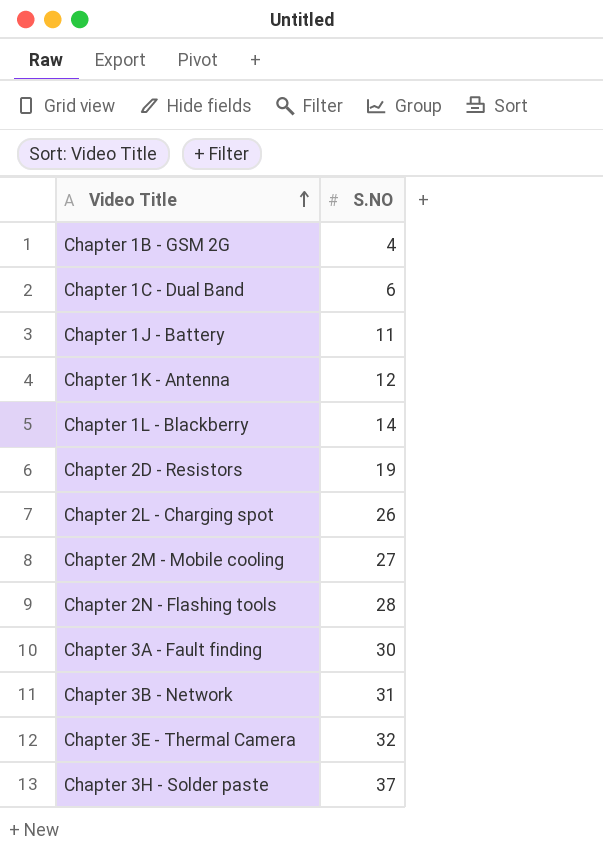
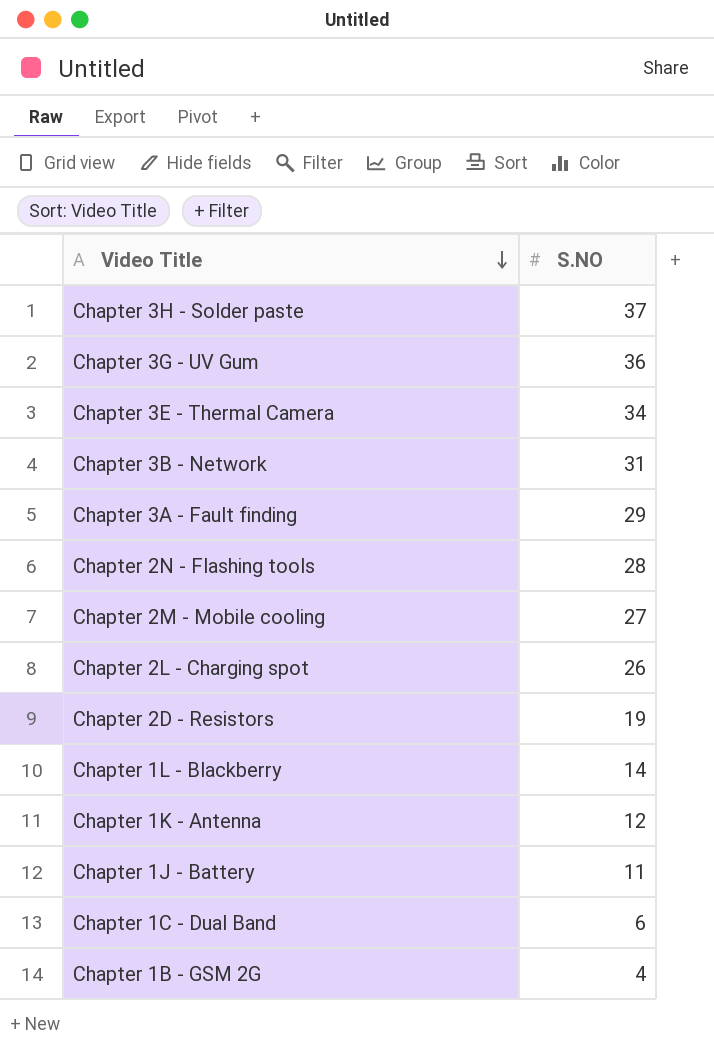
row order: Video Title ascending -> Video Title descending
row Chapter 3G - UV Gum: none -> 36
Chapter 3E - Thermal Camera | S.NO: 32 -> 34
Chapter 3A - Fault finding | S.NO: 30 -> 29

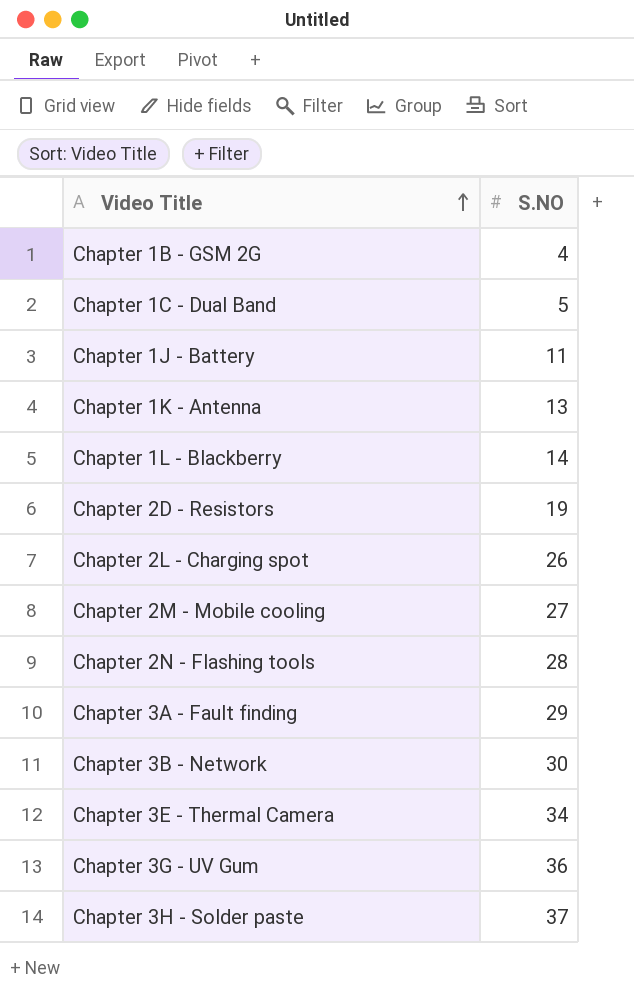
row order: Video Title descending -> Video Title ascending
Chapter 1C - Dual Band | S.NO: 6 -> 5
Chapter 1K - Antenna | S.NO: 12 -> 13
Chapter 3B - Network | S.NO: 31 -> 30

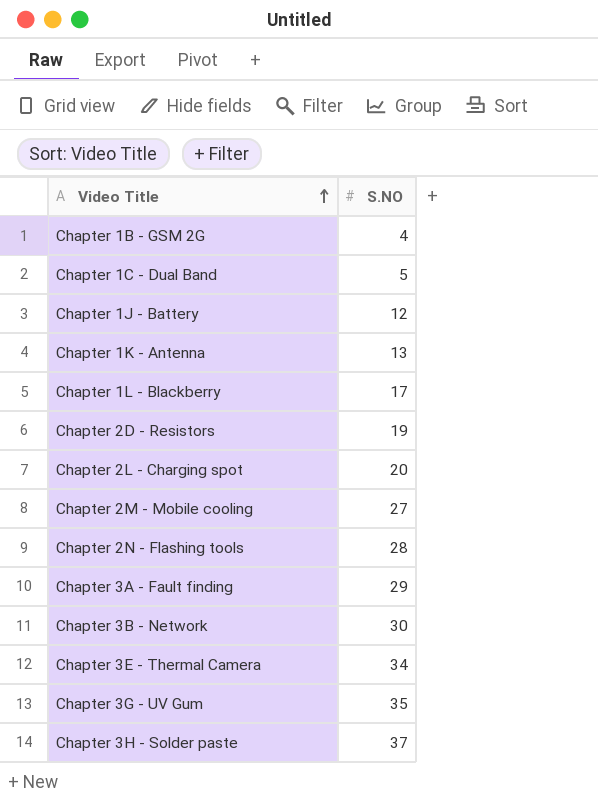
Chapter 1J - Battery | S.NO: 11 -> 12
Chapter 1L - Blackberry | S.NO: 14 -> 17
Chapter 2L - Charging spot | S.NO: 26 -> 20
Chapter 3G - UV Gum | S.NO: 36 -> 35

